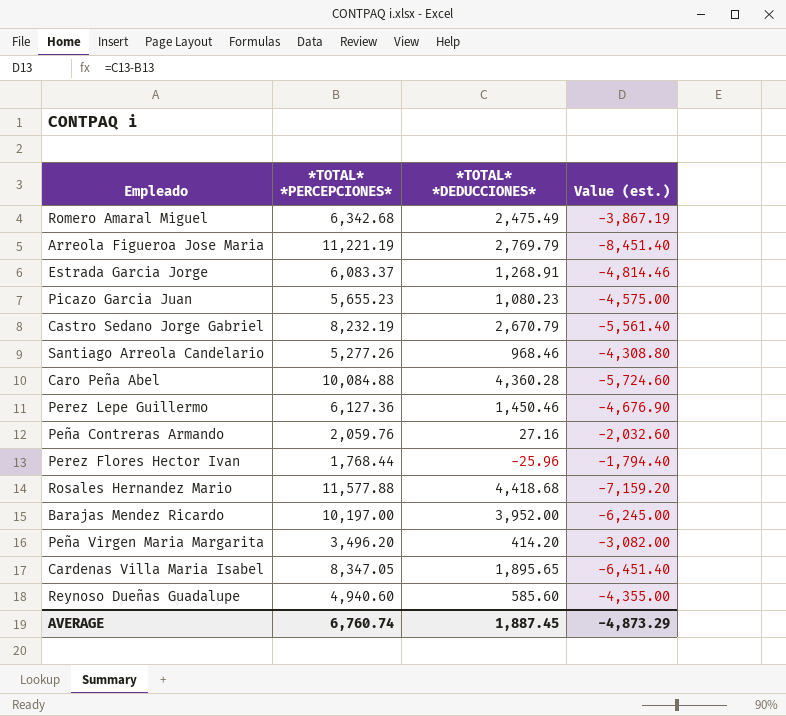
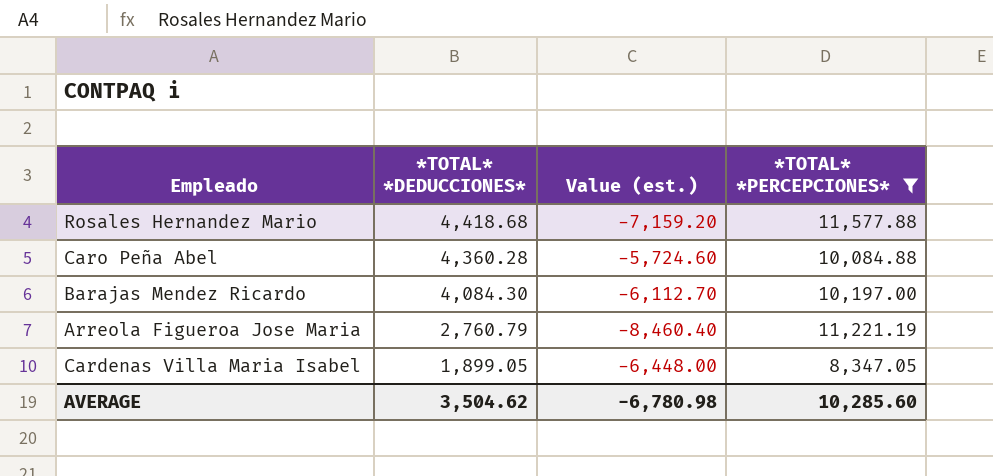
filter: none -> *TOTAL* *PERCEPCIONES* >= 8,347.05
row order: none -> *TOTAL* *DEDUCCIONES* descending
column *TOTAL* *PERCEPCIONES* | position: 2 -> 4
Barajas Mendez Ricardo | *TOTAL* *DEDUCCIONES*: 3,952.00 -> 4,084.30
Barajas Mendez Ricardo | Value (est.): -6,245.00 -> -6,112.70
Arreola Figueroa Jose Maria | *TOTAL* *DEDUCCIONES*: 2,769.79 -> 2,760.79
Arreola Figueroa Jose Maria | Value (est.): -8,451.40 -> -8,460.40
Cardenas Villa Maria Isabel | *TOTAL* *DEDUCCIONES*: 1,895.65 -> 1,899.05
Cardenas Villa Maria Isabel | Value (est.): -6,451.40 -> -6,448.00
AVERAGE | *TOTAL* *DEDUCCIONES*: 1,887.45 -> 3,504.62
AVERAGE | Value (est.): -4,873.29 -> -6,780.98
AVERAGE | *TOTAL* *PERCEPCIONES*: 6,760.74 -> 10,285.60

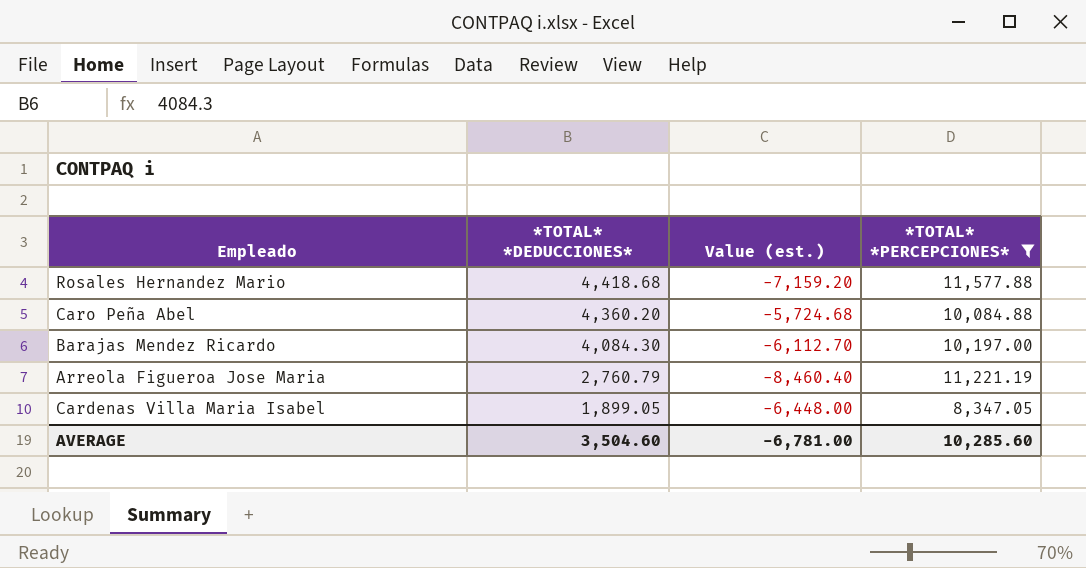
Caro Peña Abel | *TOTAL* *DEDUCCIONES*: 4,360.28 -> 4,360.20
Caro Peña Abel | Value (est.): -5,724.60 -> -5,724.68
AVERAGE | *TOTAL* *DEDUCCIONES*: 3,504.62 -> 3,504.60
AVERAGE | Value (est.): -6,780.98 -> -6,781.00

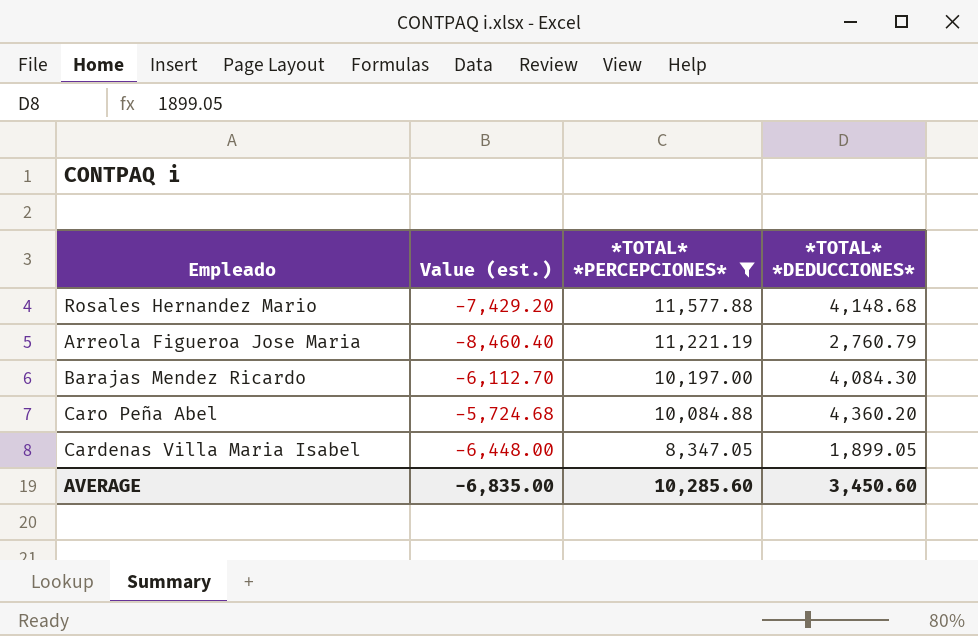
row order: *TOTAL* *DEDUCCIONES* descending -> *TOTAL* *PERCEPCIONES* descending
column *TOTAL* *DEDUCCIONES* | position: 2 -> 4
Rosales Hernandez Mario | Value (est.): -7,159.20 -> -7,429.20
Rosales Hernandez Mario | *TOTAL* *DEDUCCIONES*: 4,418.68 -> 4,148.68
AVERAGE | Value (est.): -6,781.00 -> -6,835.00
AVERAGE | *TOTAL* *DEDUCCIONES*: 3,504.60 -> 3,450.60

